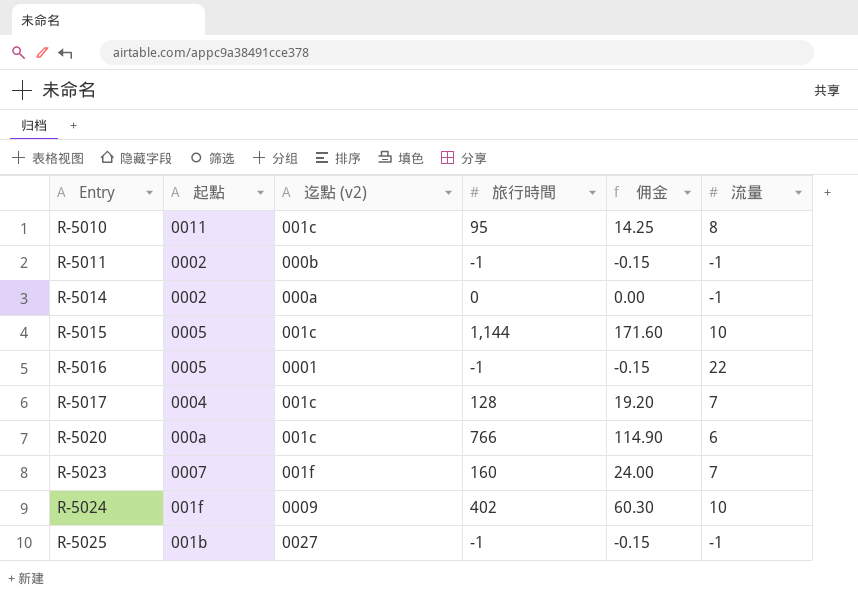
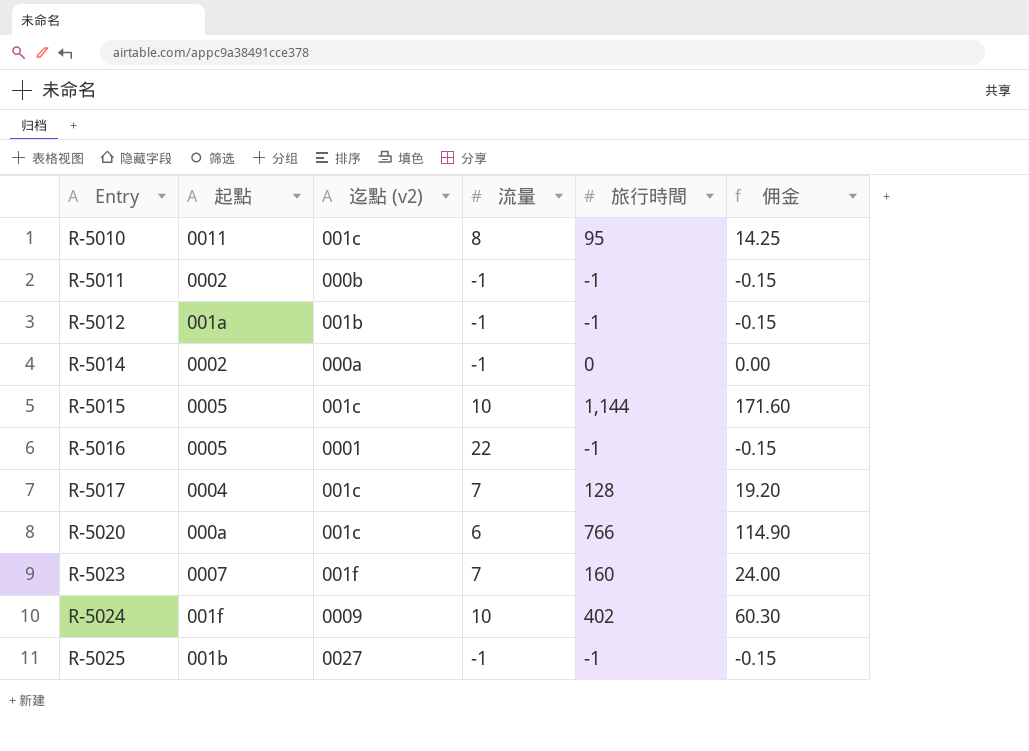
column 流量 | position: 6 -> 4
row R-5012: none -> 001a | 001b | -1 | -1 | -0.15

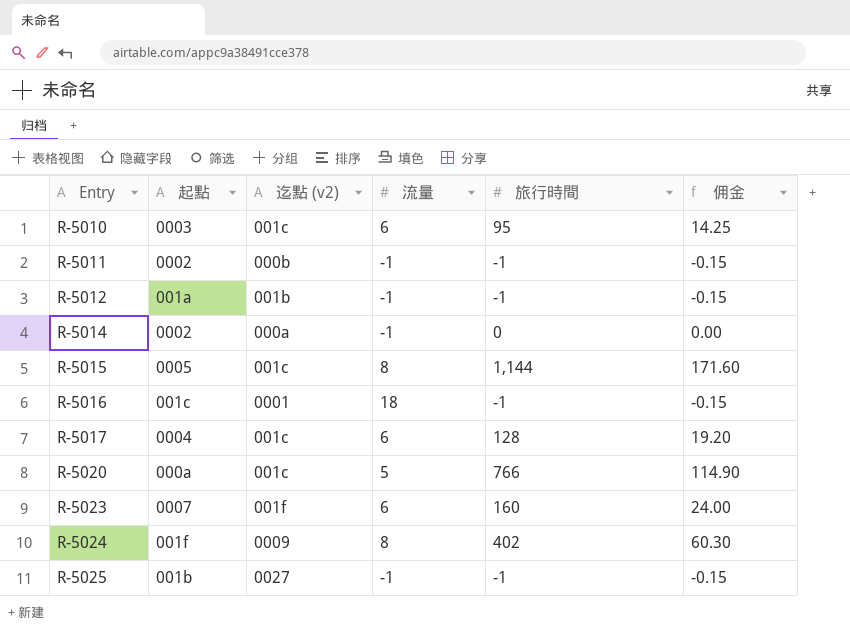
R-5010 | 起點: 0011 -> 0003
R-5010 | 流量: 8 -> 6
R-5015 | 流量: 10 -> 8
R-5016 | 起點: 0005 -> 001c
R-5016 | 流量: 22 -> 18
R-5017 | 流量: 7 -> 6
R-5020 | 流量: 6 -> 5
R-5023 | 流量: 7 -> 6
R-5024 | 流量: 10 -> 8

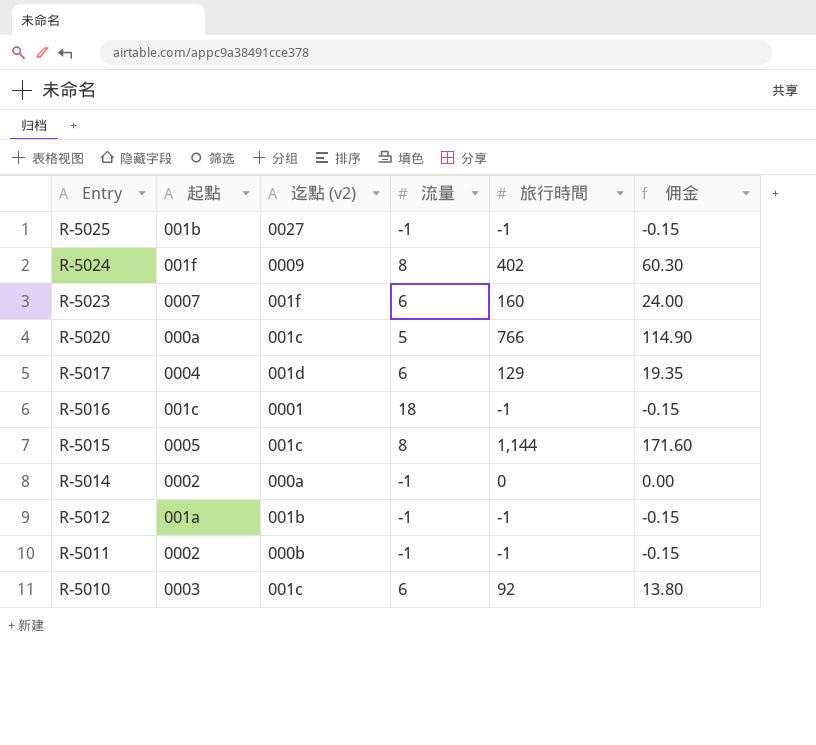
row order: Entry ascending -> Entry descending
R-5017 | 迄點 (v2): 001c -> 001d
R-5017 | 旅行時間: 128 -> 129
R-5017 | 佣金: 19.20 -> 19.35
R-5010 | 旅行時間: 95 -> 92
R-5010 | 佣金: 14.25 -> 13.80

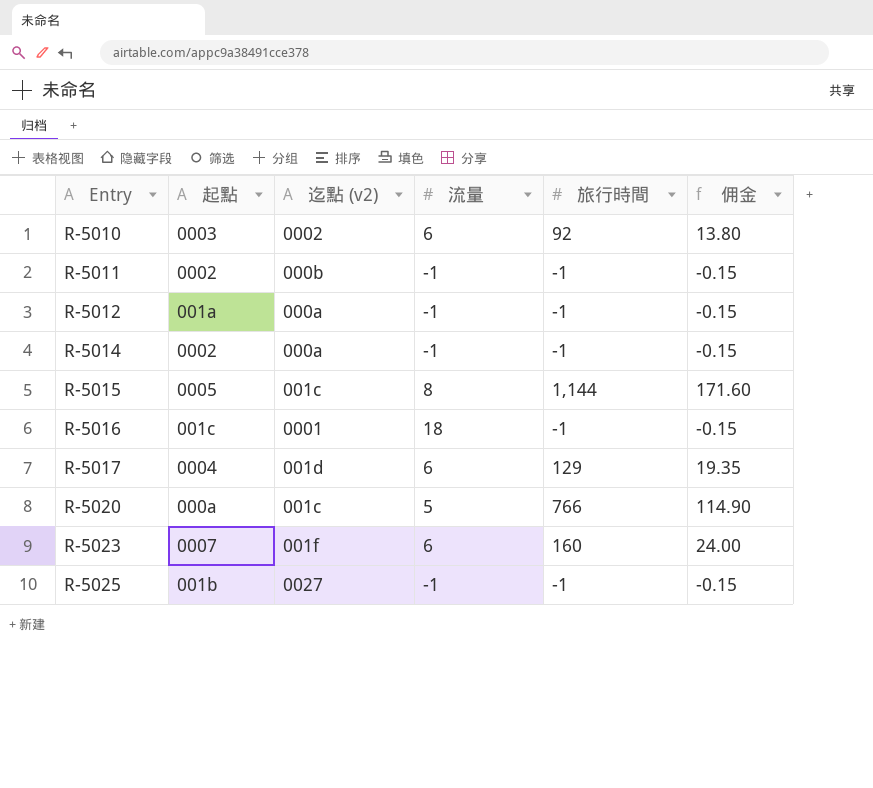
row order: Entry descending -> Entry ascending
row R-5024: 001f | 0009 | 8 | 402 | 60.30 -> none
R-5010 | 迄點 (v2): 001c -> 0002
R-5012 | 迄點 (v2): 001b -> 000a
R-5014 | 旅行時間: 0 -> -1
R-5014 | 佣金: 0.00 -> -0.15

